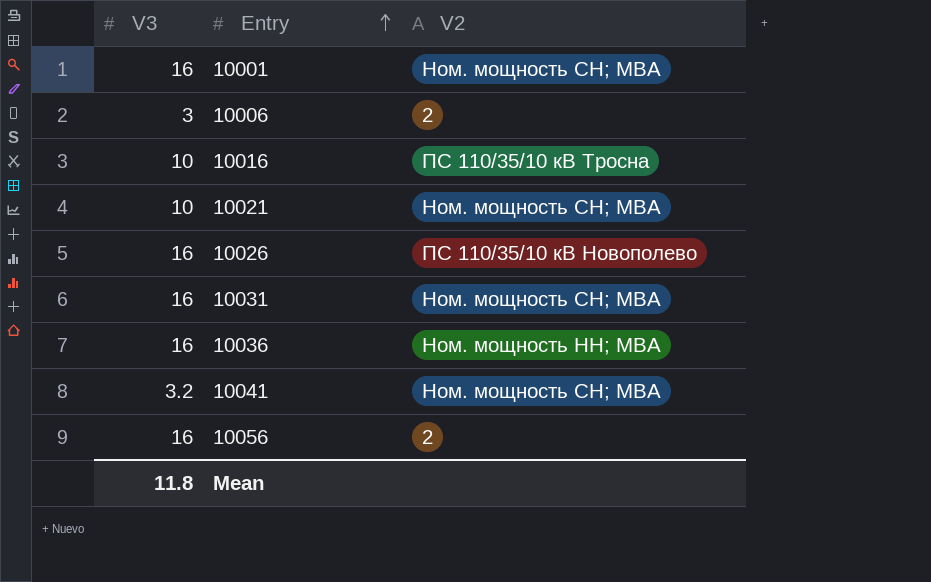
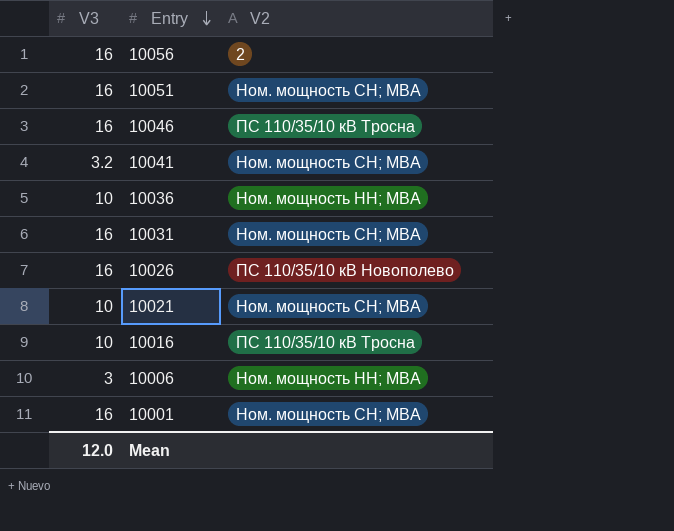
row order: Entry ascending -> Entry descending
row 10051: none -> 16 | Ном. мощность СН; МВА
row 10046: none -> 16 | ПС 110/35/10 кВ Тросна
10036 | V3: 16 -> 10
10006 | V2: 2 -> Ном. мощность НН; МВА
Mean | V3: 11.8 -> 12.0

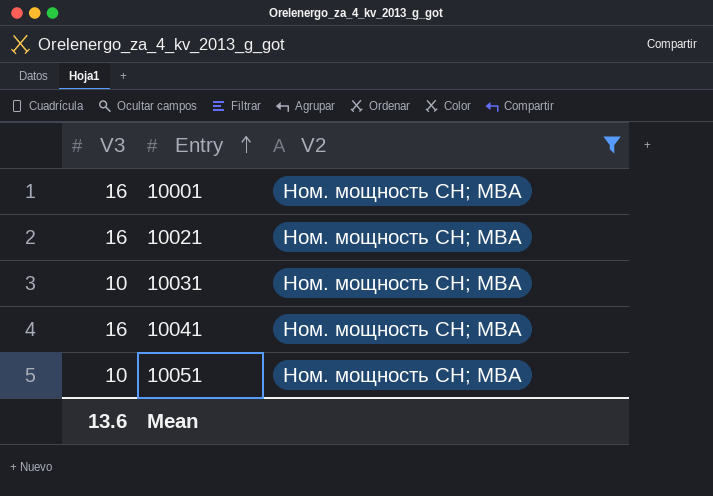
filter: none -> V2 = Ном. мощность СН; МВА
row order: Entry descending -> Entry ascending
10021 | V3: 10 -> 16
10031 | V3: 16 -> 10
10041 | V3: 3.2 -> 16
10051 | V3: 16 -> 10
Mean | V3: 12.0 -> 13.6

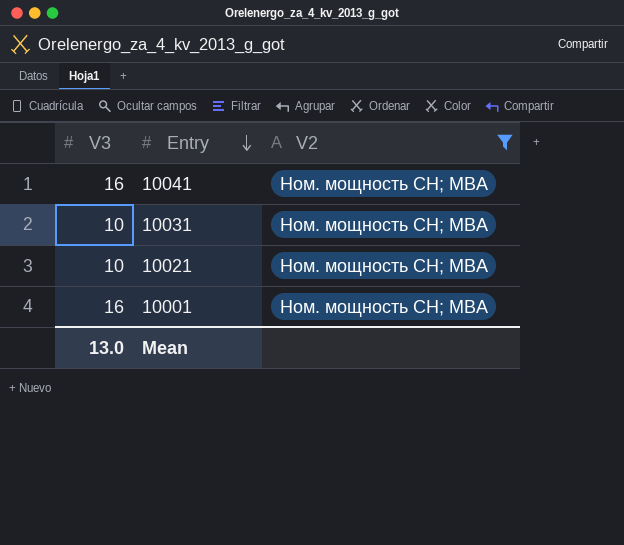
row order: Entry ascending -> Entry descending
row 10051: 10 | Ном. мощность СН; МВА -> none
10021 | V3: 16 -> 10
Mean | V3: 13.6 -> 13.0

